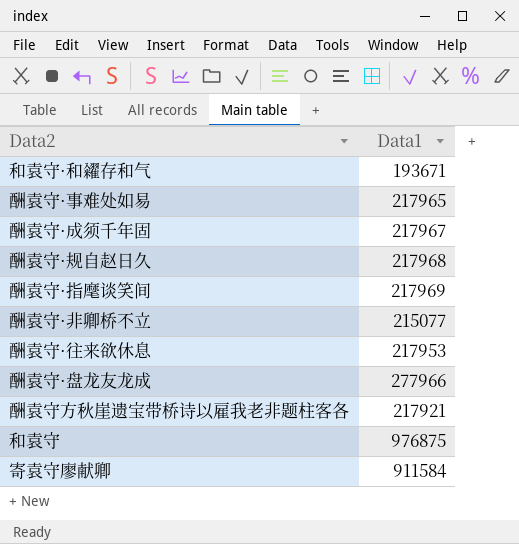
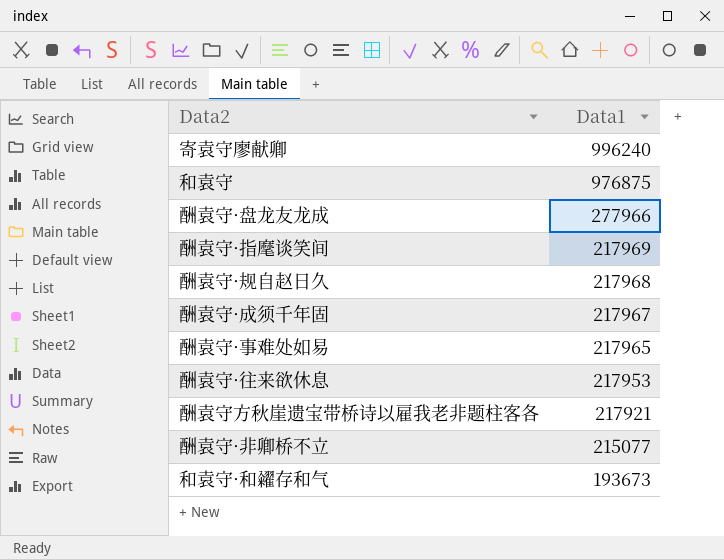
row order: none -> Data1 descending
寄袁守廖献卿 | Data1: 911584 -> 996240
和袁守·和糴存和气 | Data1: 193671 -> 193673

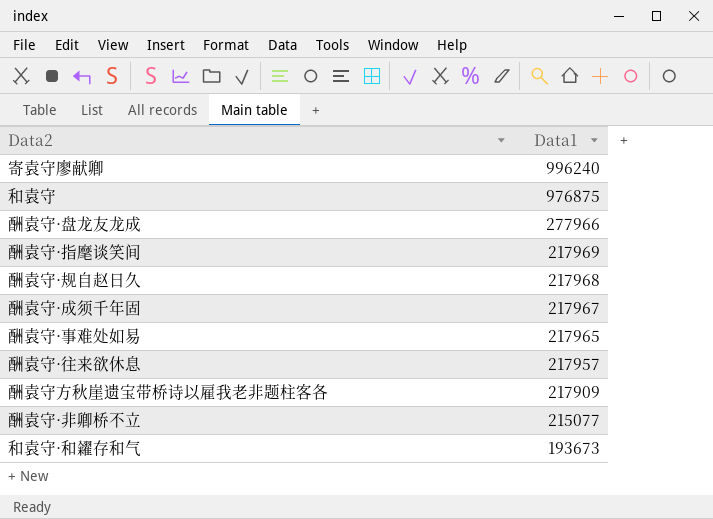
酬袁守·往来欲休息 | Data1: 217953 -> 217957
酬袁守方秋崖遗宝带桥诗以雇我老非题柱客各 | Data1: 217921 -> 217909

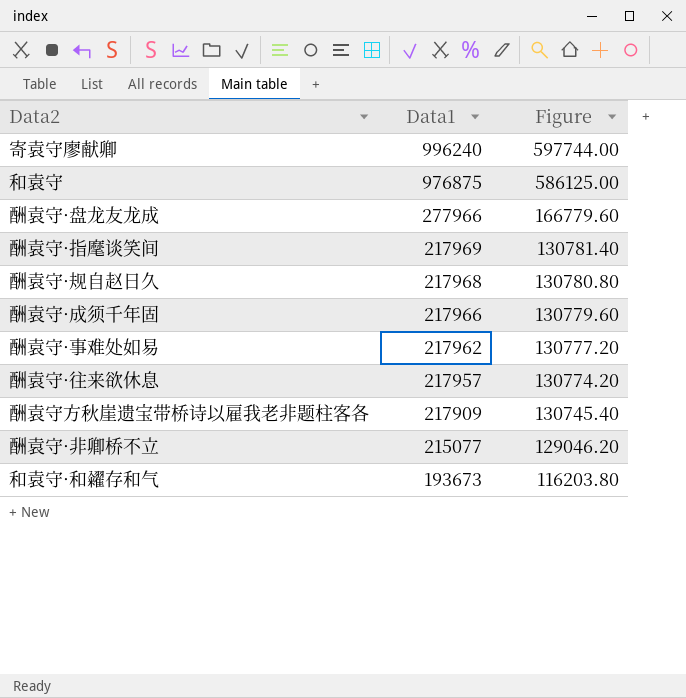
column Figure | formula: none -> [Data1] * 0.6
酬袁守·成须千年固 | Data1: 217967 -> 217966
酬袁守·事难处如易 | Data1: 217965 -> 217962

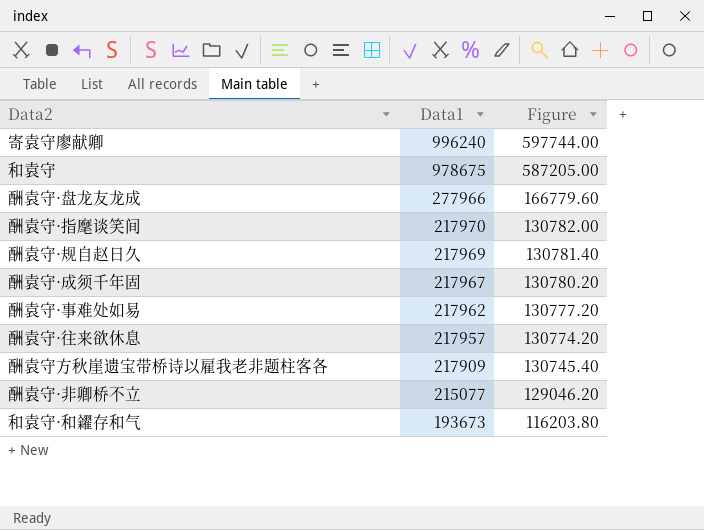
和袁守 | Data1: 976875 -> 978675
和袁守 | Figure: 586125.00 -> 587205.00
酬袁守·指麾谈笑间 | Data1: 217969 -> 217970
酬袁守·指麾谈笑间 | Figure: 130781.40 -> 130782.00
酬袁守·规自赵日久 | Data1: 217968 -> 217969
酬袁守·规自赵日久 | Figure: 130780.80 -> 130781.40
酬袁守·成须千年固 | Data1: 217966 -> 217967
酬袁守·成须千年固 | Figure: 130779.60 -> 130780.20

